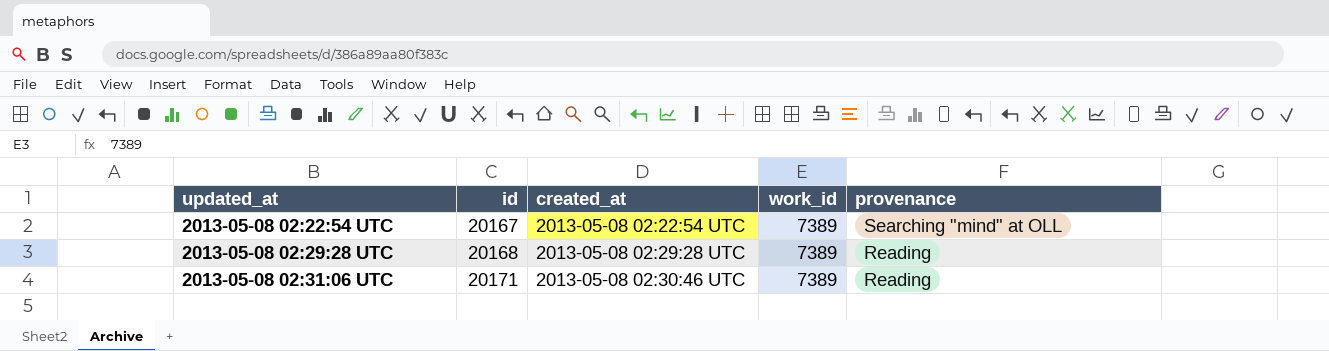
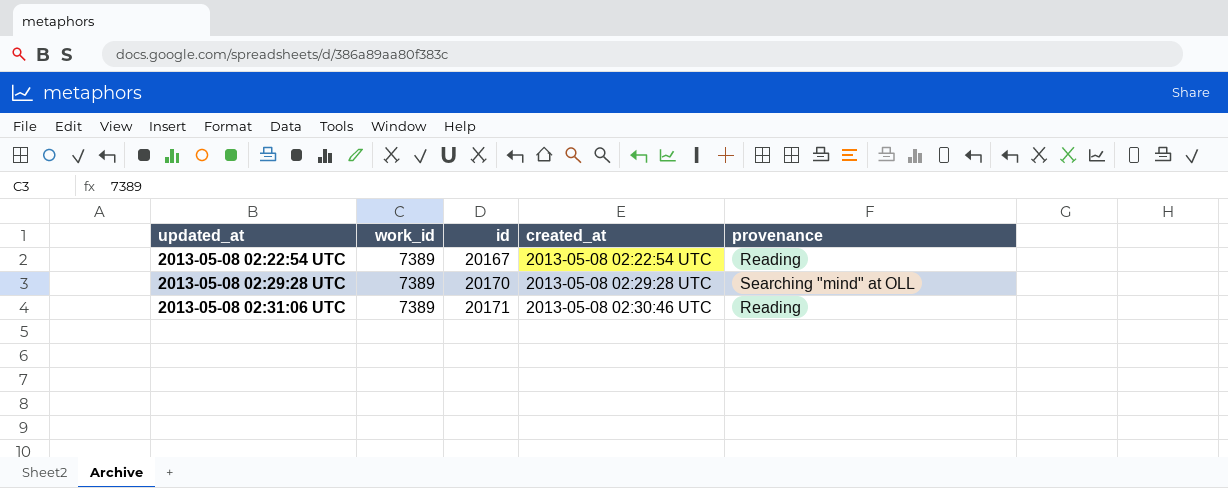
column work_id | position: 4 -> 2
2013-05-08 02:22:54 UTC | provenance: Searching "mind" at OLL -> Reading
2013-05-08 02:29:28 UTC | id: 20168 -> 20170
2013-05-08 02:29:28 UTC | provenance: Reading -> Searching "mind" at OLL

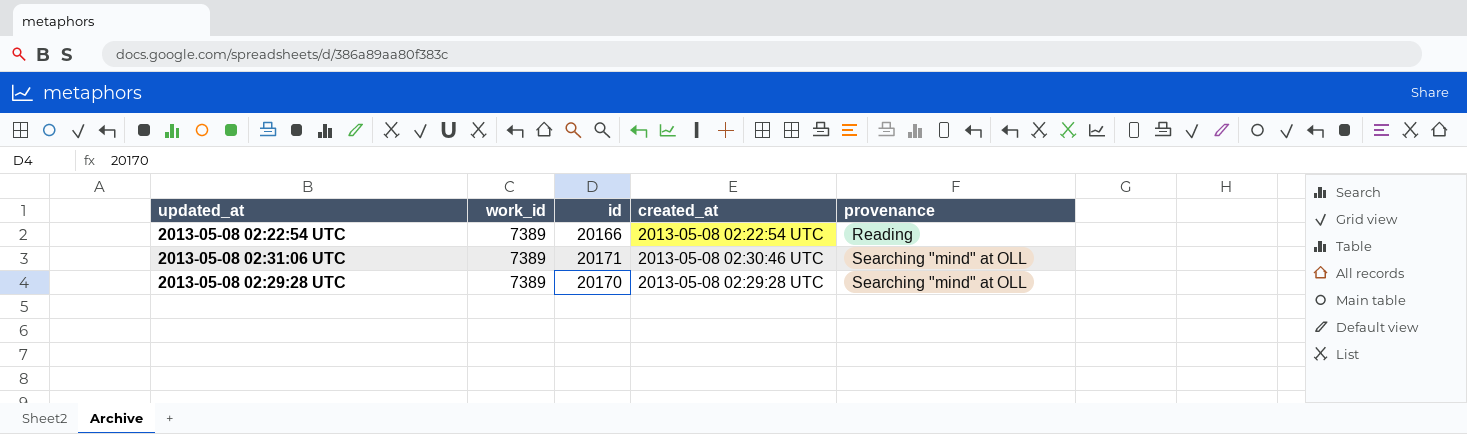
row order: updated_at ascending -> provenance ascending
2013-05-08 02:22:54 UTC | id: 20167 -> 20166
2013-05-08 02:31:06 UTC | provenance: Reading -> Searching "mind" at OLL

